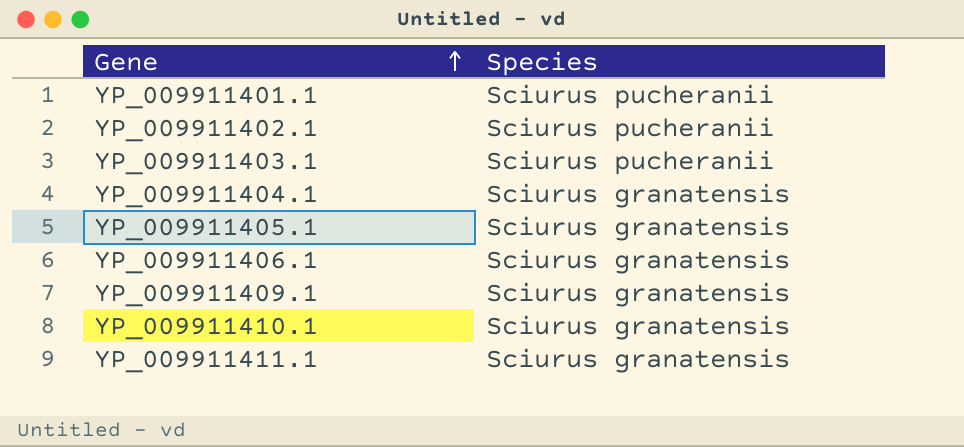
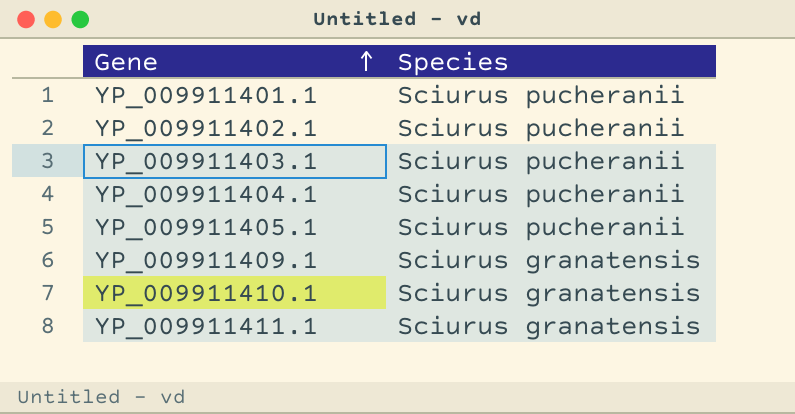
row YP_009911406.1: Sciurus granatensis -> none
YP_009911404.1 | Species: Sciurus granatensis -> Sciurus pucheranii
YP_009911405.1 | Species: Sciurus granatensis -> Sciurus pucheranii

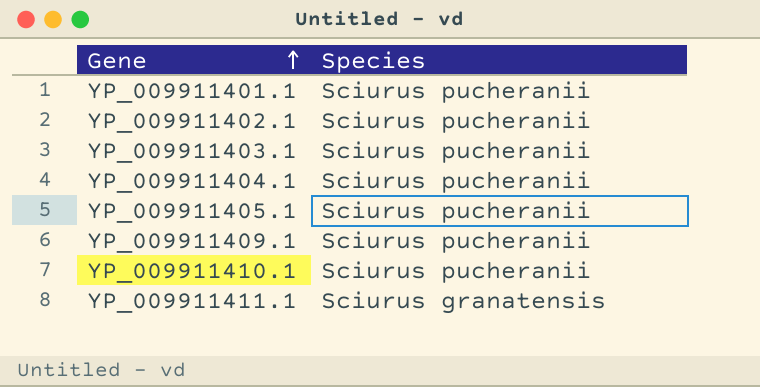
YP_009911409.1 | Species: Sciurus granatensis -> Sciurus pucheranii
YP_009911410.1 | Species: Sciurus granatensis -> Sciurus pucheranii

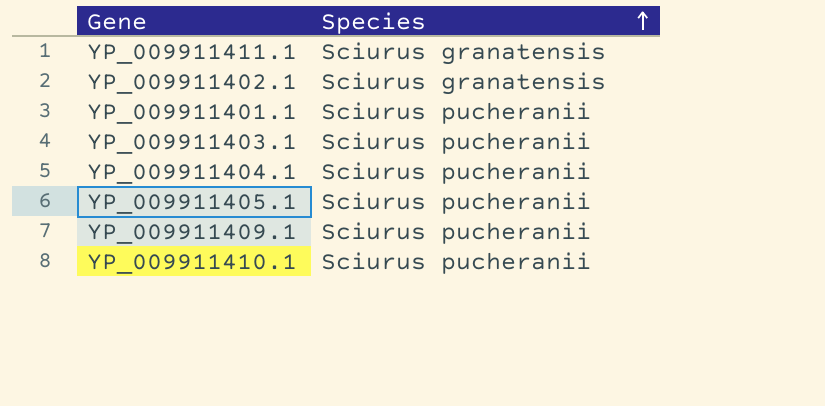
row order: Gene ascending -> Species ascending
YP_009911402.1 | Species: Sciurus pucheranii -> Sciurus granatensis

